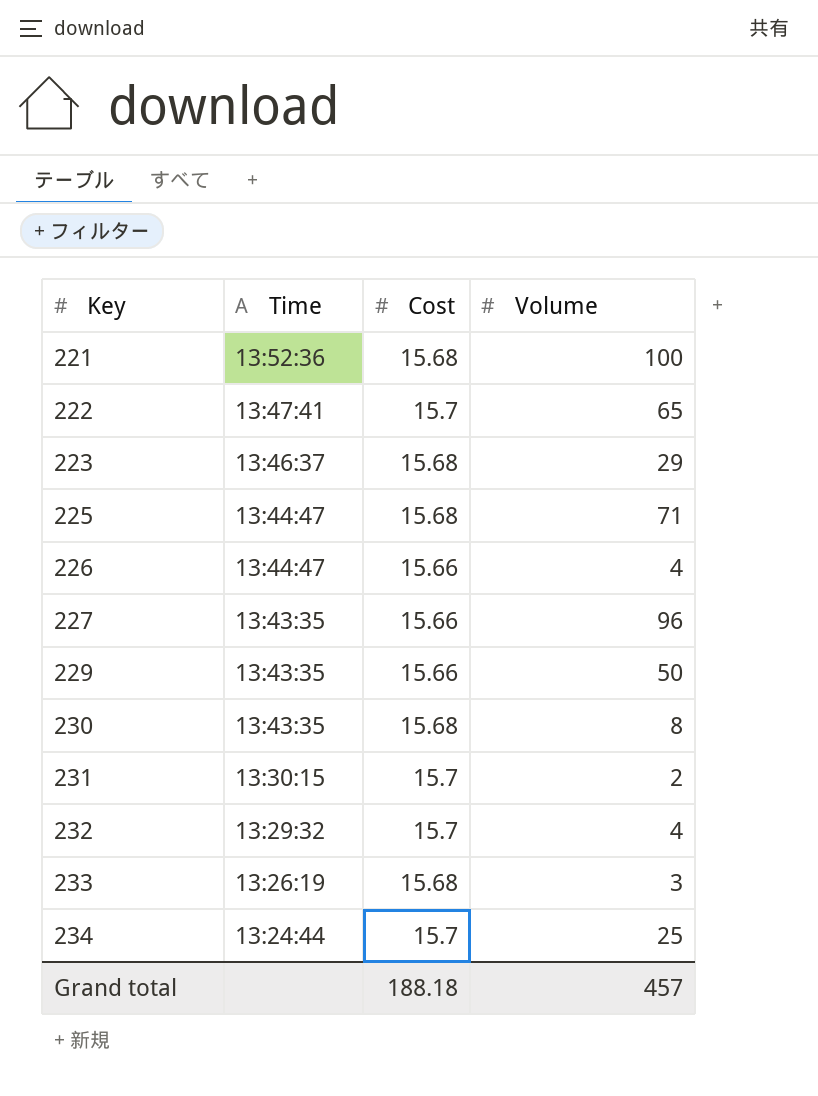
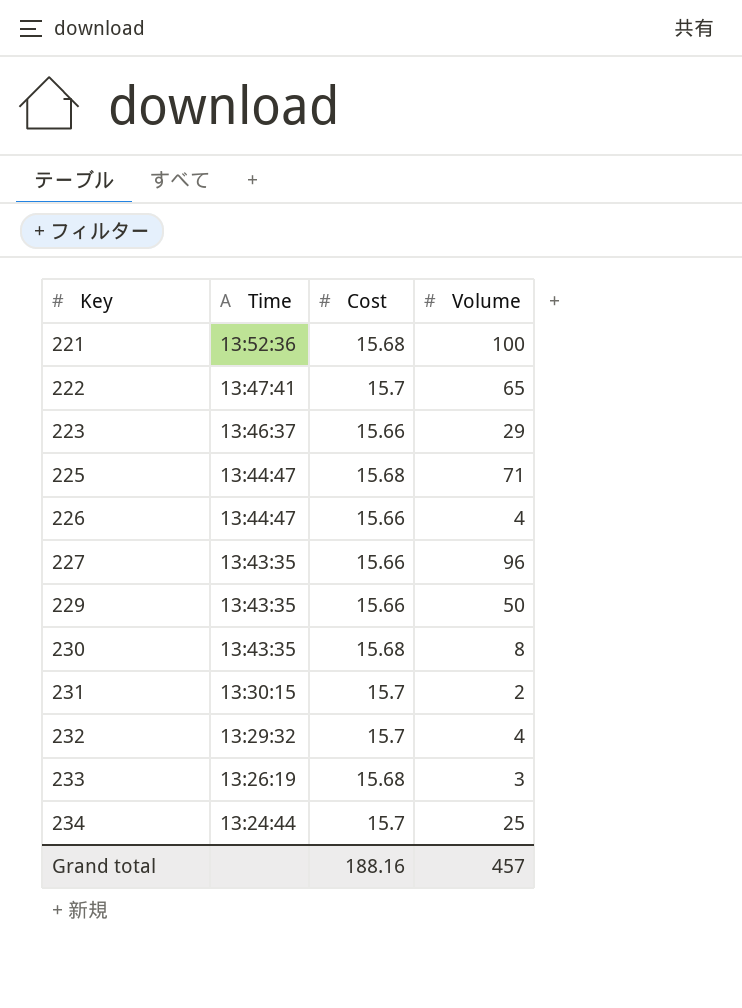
223 | Cost: 15.68 -> 15.66
Grand total | Cost: 188.18 -> 188.16

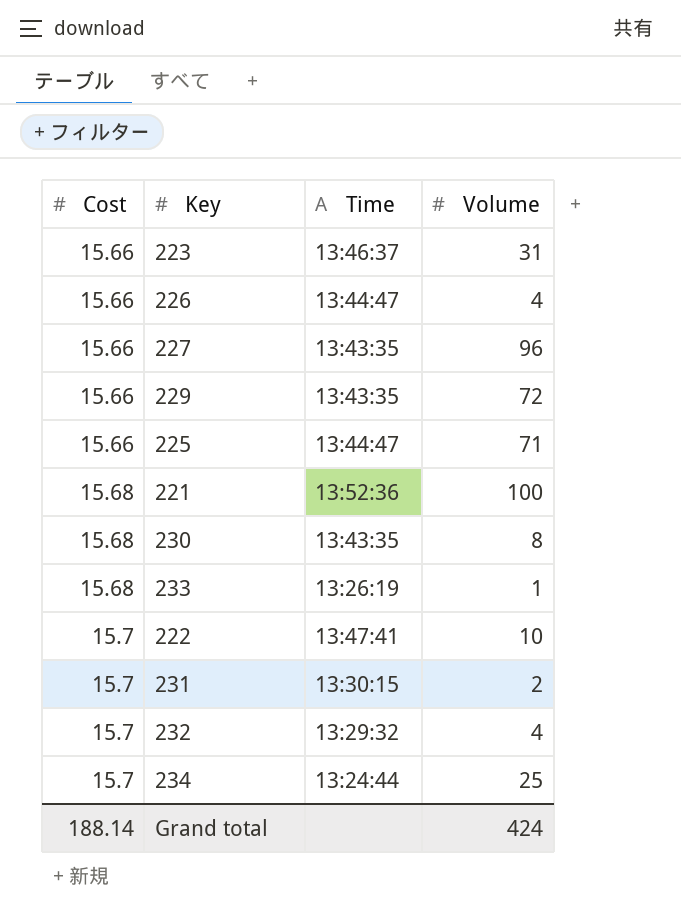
row order: Key ascending -> Cost ascending
column Cost | position: 3 -> 1
223 | Volume: 29 -> 31
229 | Volume: 50 -> 72
225 | Cost: 15.68 -> 15.66
233 | Volume: 3 -> 1
222 | Volume: 65 -> 10
Grand total | Cost: 188.16 -> 188.14
Grand total | Volume: 457 -> 424

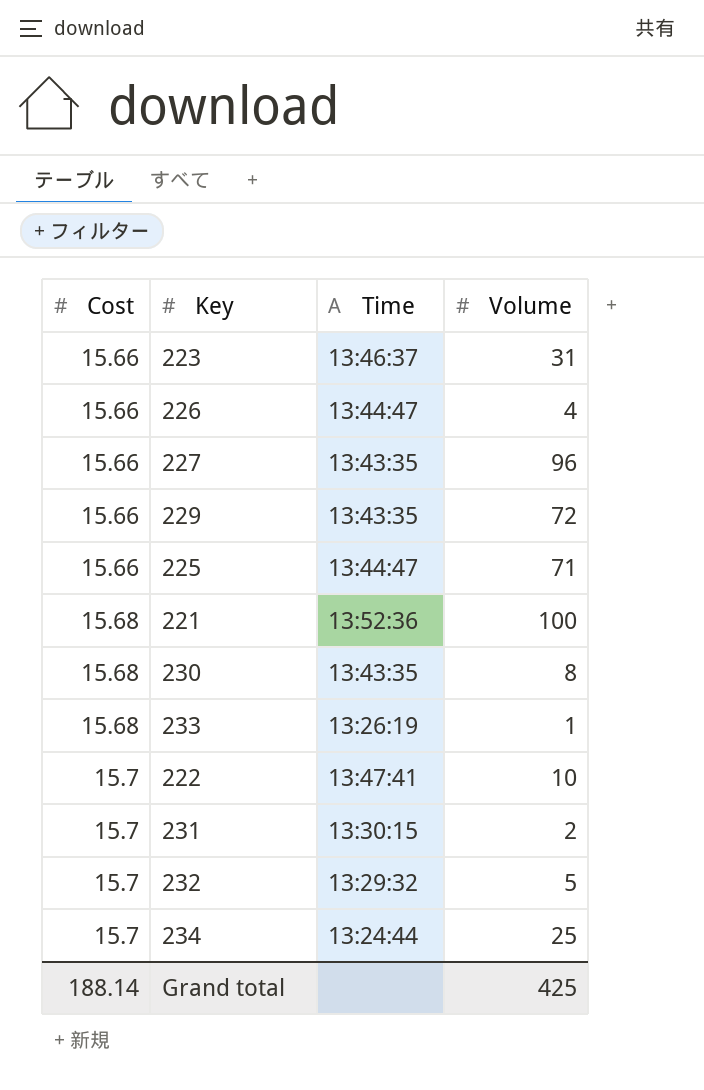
232 | Volume: 4 -> 5
Grand total | Volume: 424 -> 425

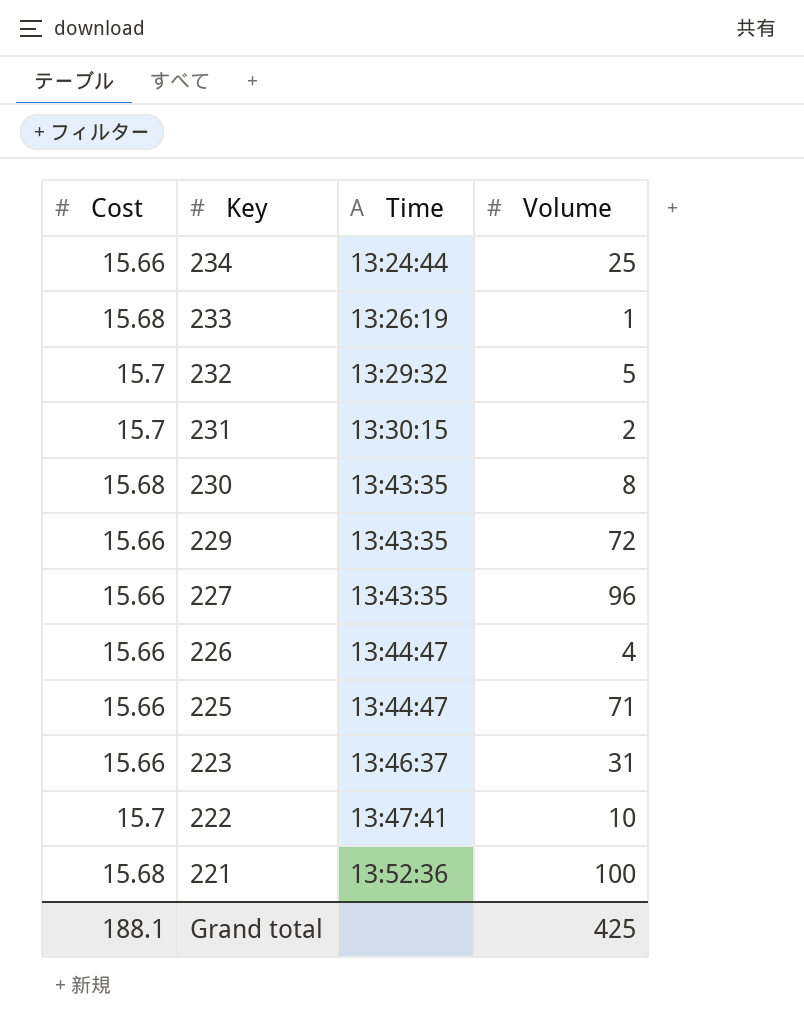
row order: Cost ascending -> Key descending
234 | Cost: 15.7 -> 15.66
Grand total | Cost: 188.14 -> 188.1

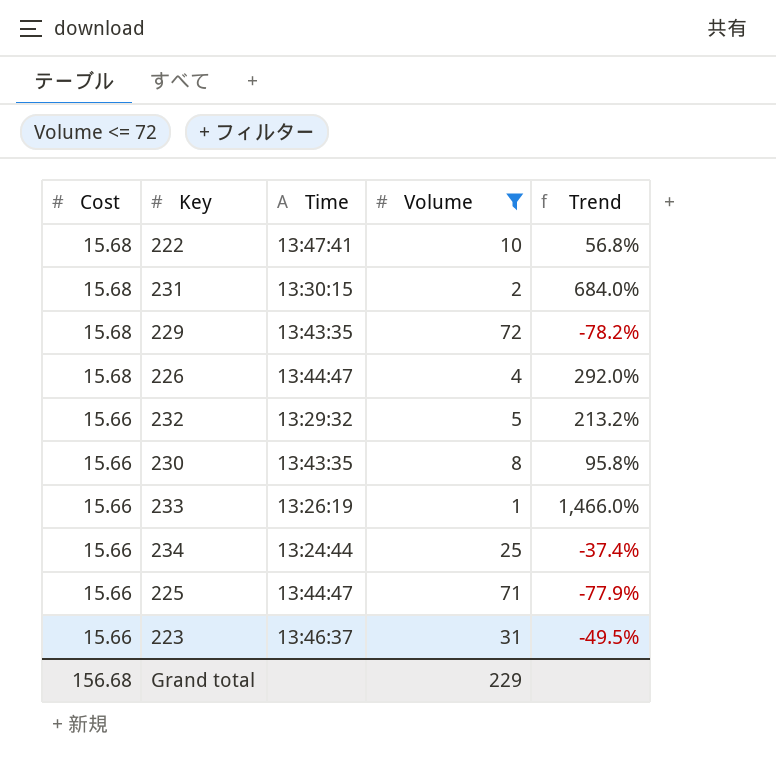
filter: none -> Volume <= 72
row order: Key descending -> Cost descending
column Trend | formula: none -> ([Cost] - [Volume]) / [Volume]
222 | Cost: 15.7 -> 15.68
231 | Cost: 15.7 -> 15.68
229 | Cost: 15.66 -> 15.68
226 | Cost: 15.66 -> 15.68
232 | Cost: 15.7 -> 15.66
230 | Cost: 15.68 -> 15.66
233 | Cost: 15.68 -> 15.66
Grand total | Cost: 188.1 -> 156.68
Grand total | Volume: 425 -> 229

